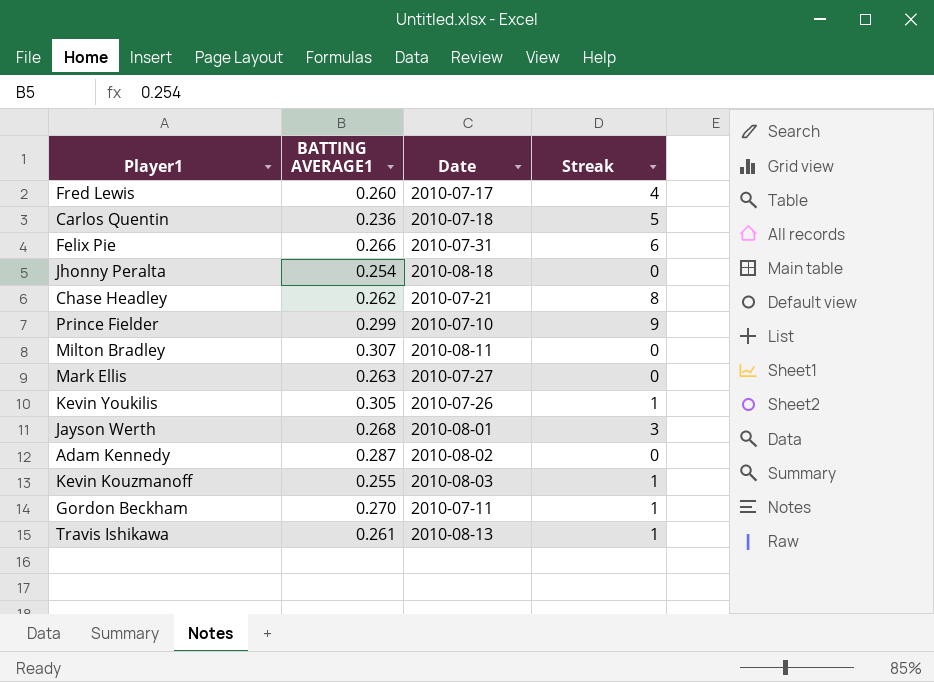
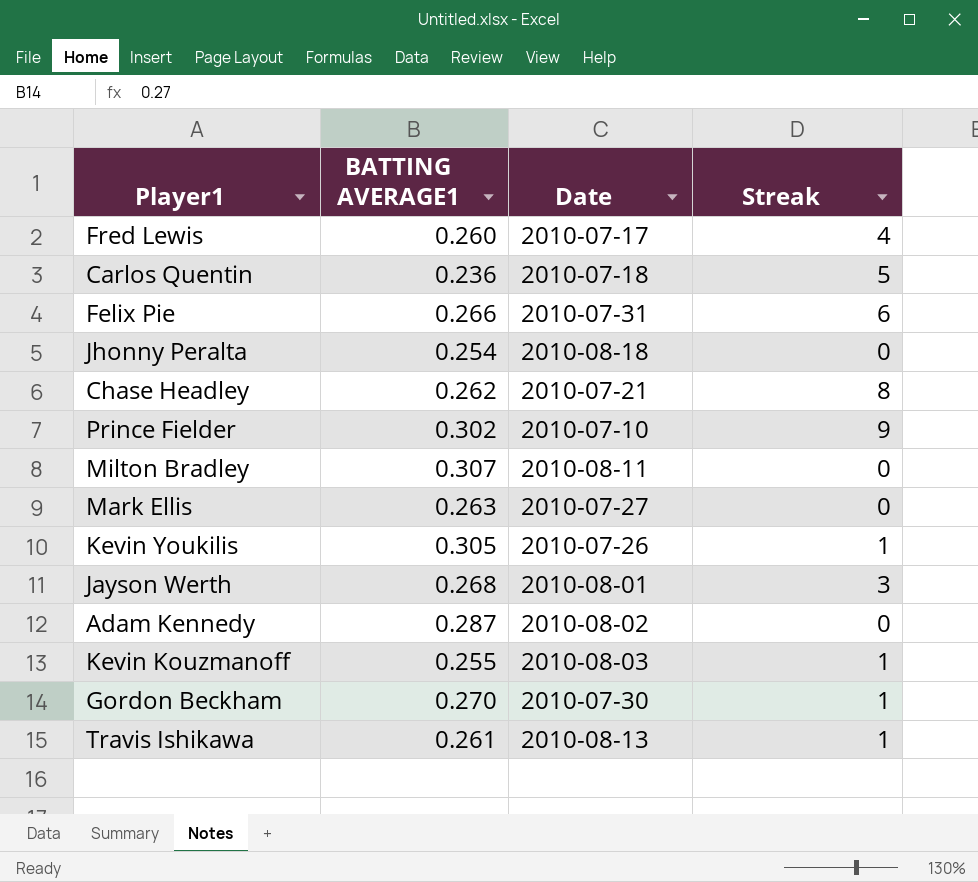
Prince Fielder | BATTING AVERAGE1: 0.299 -> 0.302
Gordon Beckham | Date: 2010-07-11 -> 2010-07-30

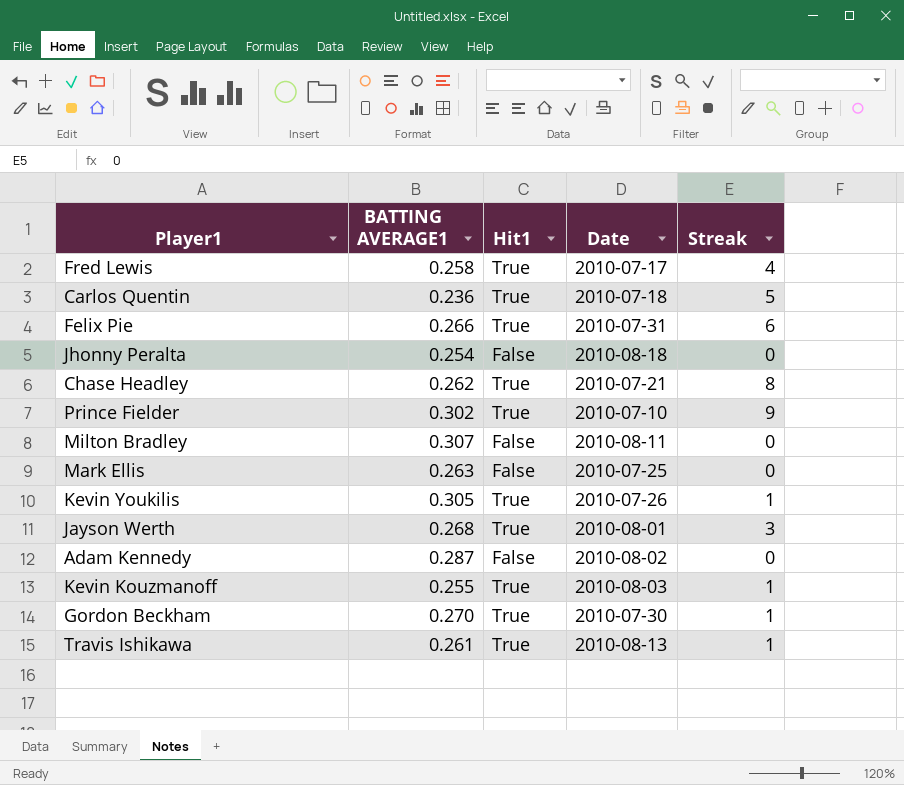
column Hit1 | position: none -> 3
Fred Lewis | BATTING AVERAGE1: 0.260 -> 0.258
Mark Ellis | Date: 2010-07-27 -> 2010-07-25

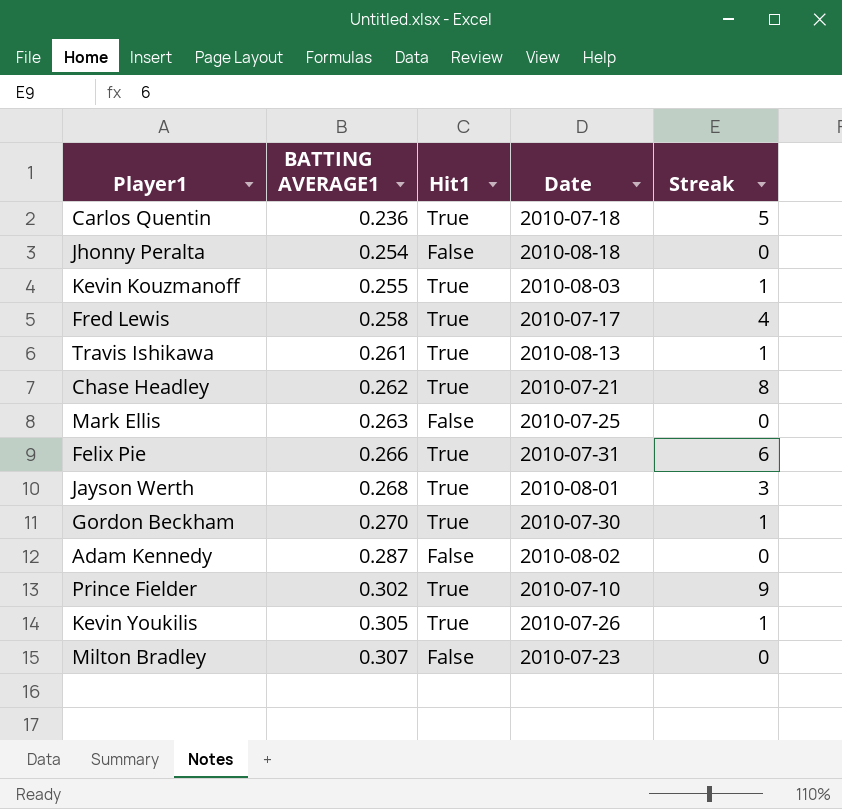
row order: none -> BATTING AVERAGE1 ascending
Milton Bradley | Date: 2010-08-11 -> 2010-07-23

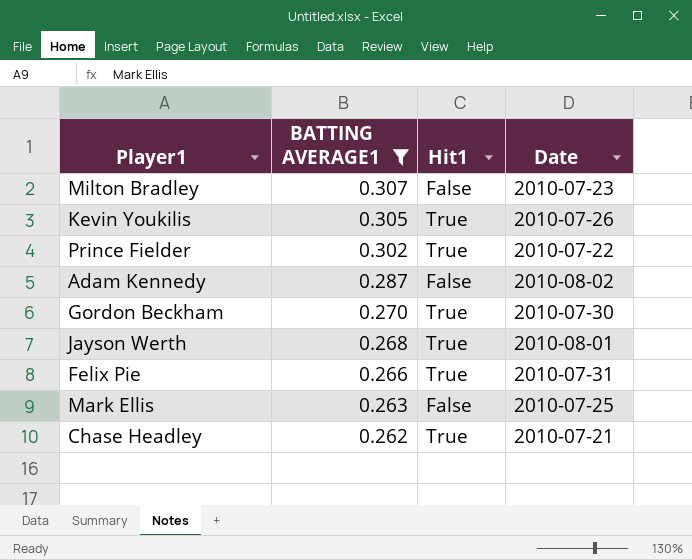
filter: none -> BATTING AVERAGE1 >= 0.262
row order: BATTING AVERAGE1 ascending -> BATTING AVERAGE1 descending
column Streak | position: 5 -> none
Prince Fielder | Date: 2010-07-10 -> 2010-07-22

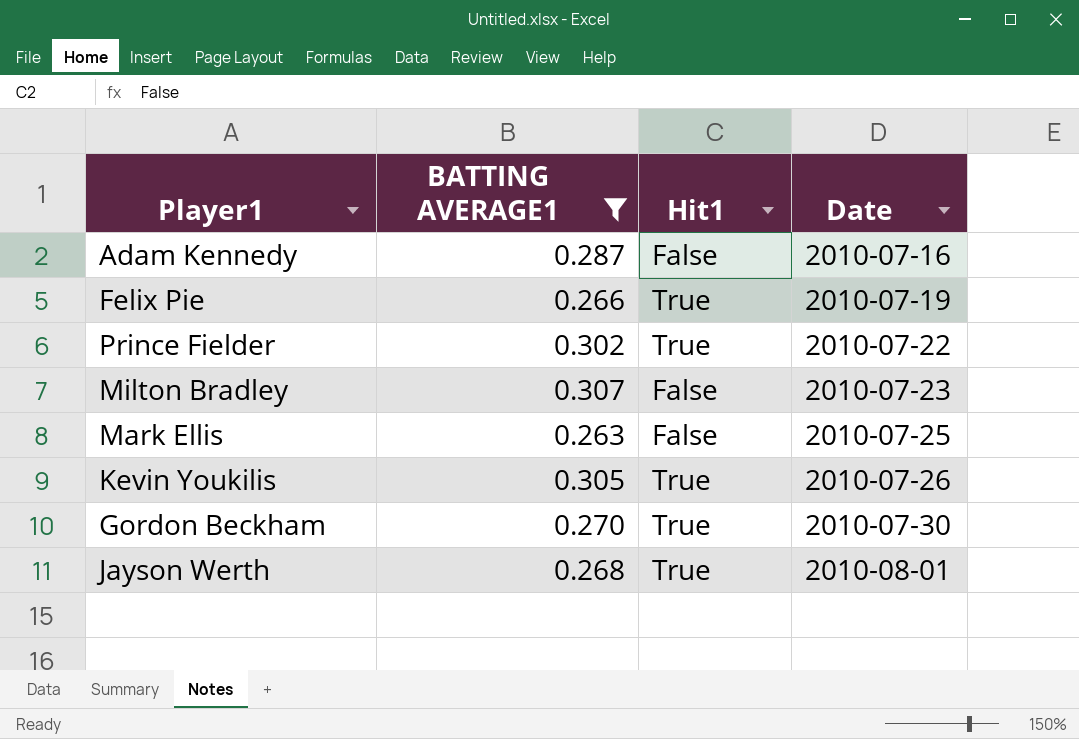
row order: BATTING AVERAGE1 descending -> Date ascending
row Chase Headley: 0.262 | True | 2010-07-21 -> none
Adam Kennedy | Date: 2010-08-02 -> 2010-07-16
Felix Pie | Date: 2010-07-31 -> 2010-07-19

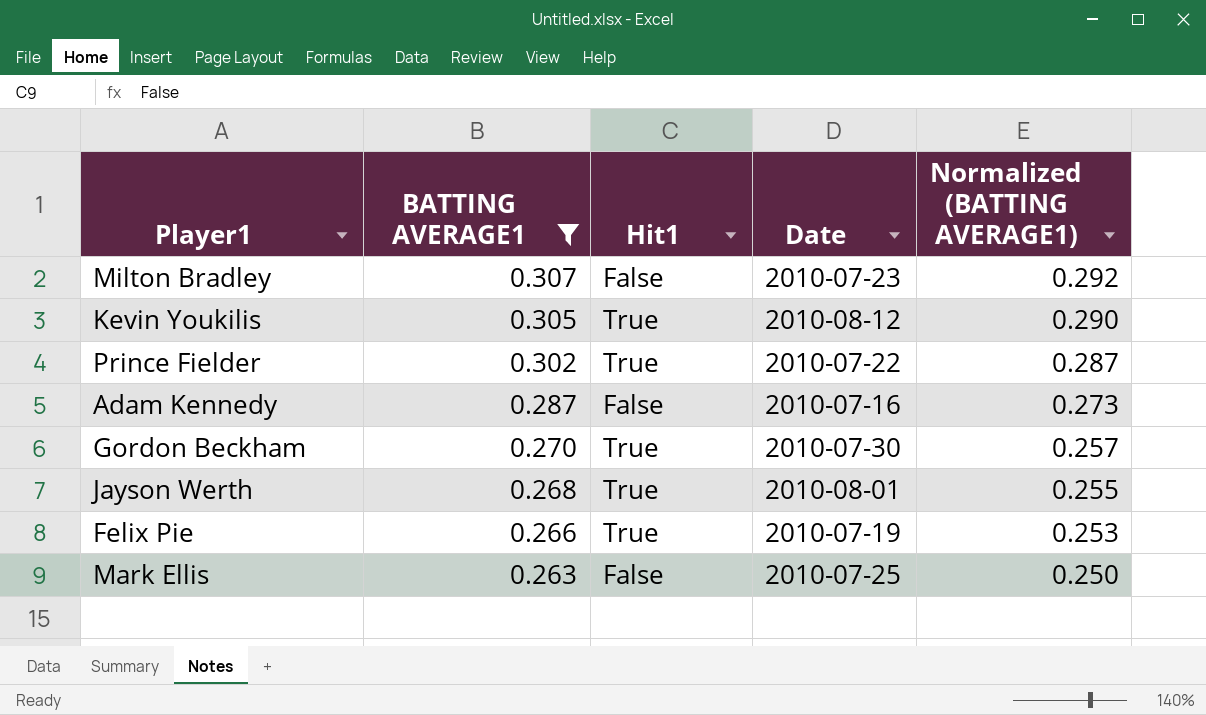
row order: Date ascending -> BATTING AVERAGE1 descending
column Normalized (BATTING AVERAGE1) | formula: none -> [BATTING AVERAGE1] * 0.95
Kevin Youkilis | Date: 2010-07-26 -> 2010-08-12

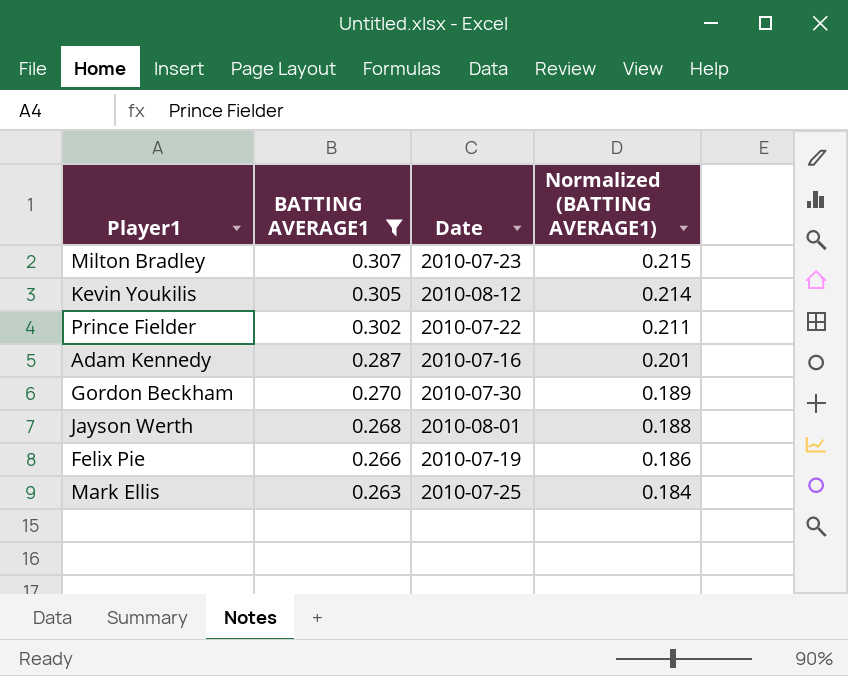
column Hit1 | position: 3 -> none
column Normalized (BATTING AVERAGE1) | formula: [BATTING AVERAGE1] * 0.95 -> [BATTING AVERAGE1] * 0.7

